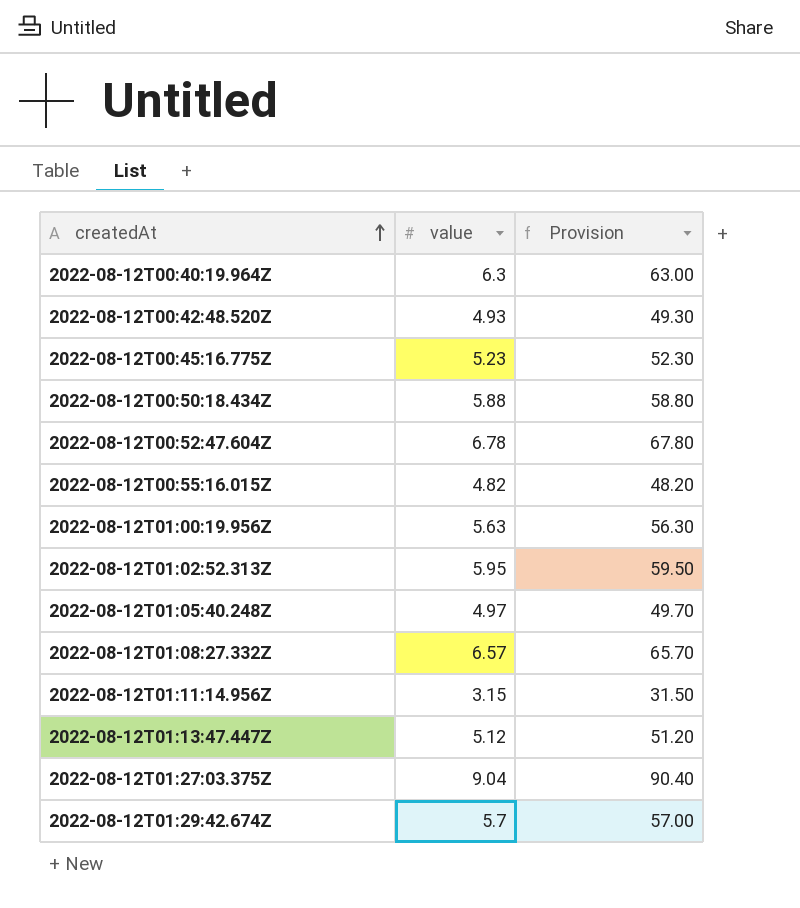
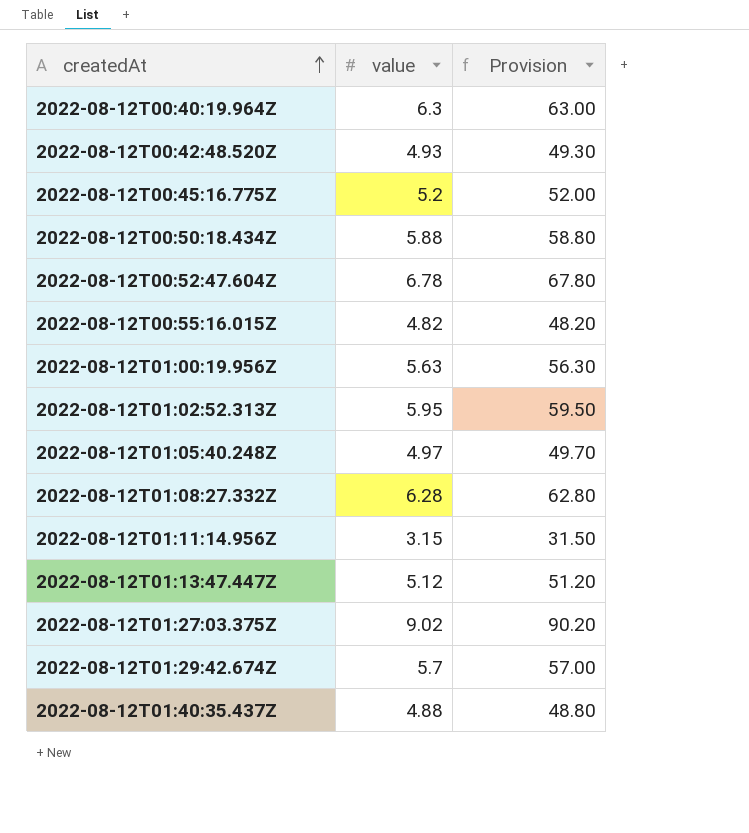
2022-08-12T00:45:16.775Z | value: 5.23 -> 5.2
2022-08-12T00:45:16.775Z | Provision: 52.30 -> 52.00
2022-08-12T01:08:27.332Z | value: 6.57 -> 6.28
2022-08-12T01:08:27.332Z | Provision: 65.70 -> 62.80
2022-08-12T01:27:03.375Z | value: 9.04 -> 9.02
2022-08-12T01:27:03.375Z | Provision: 90.40 -> 90.20
row 2022-08-12T01:40:35.437Z: none -> 4.88 | 48.80

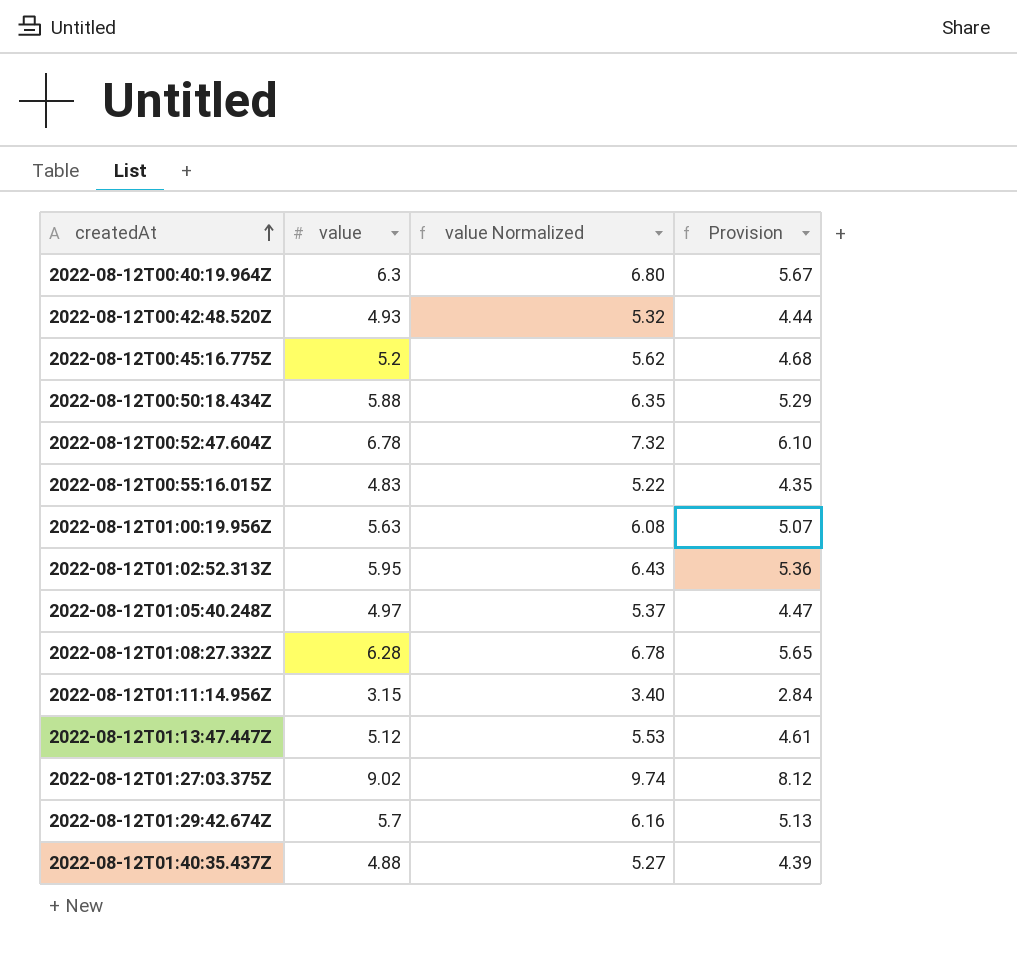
column value Normalized | formula: none -> [value] * 1.08
column Provision | formula: [value] * 10 -> [value] * 0.9
2022-08-12T00:55:16.015Z | value: 4.82 -> 4.83

